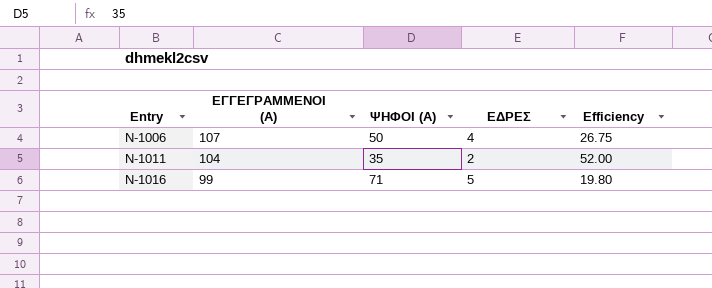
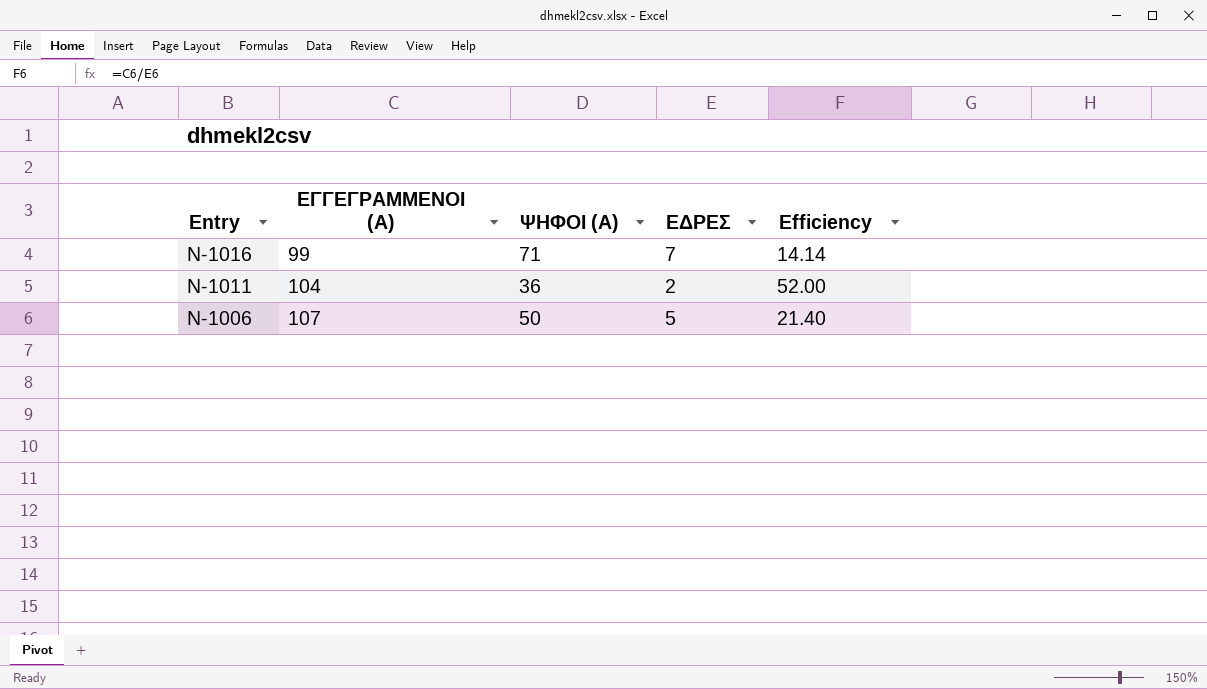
row order: Entry ascending -> Entry descending
N-1016 | ΕΔΡΕΣ: 5 -> 7
N-1016 | Efficiency: 19.80 -> 14.14
N-1011 | ΨΗΦΟΙ (Α): 35 -> 36
N-1006 | ΕΔΡΕΣ: 4 -> 5
N-1006 | Efficiency: 26.75 -> 21.40

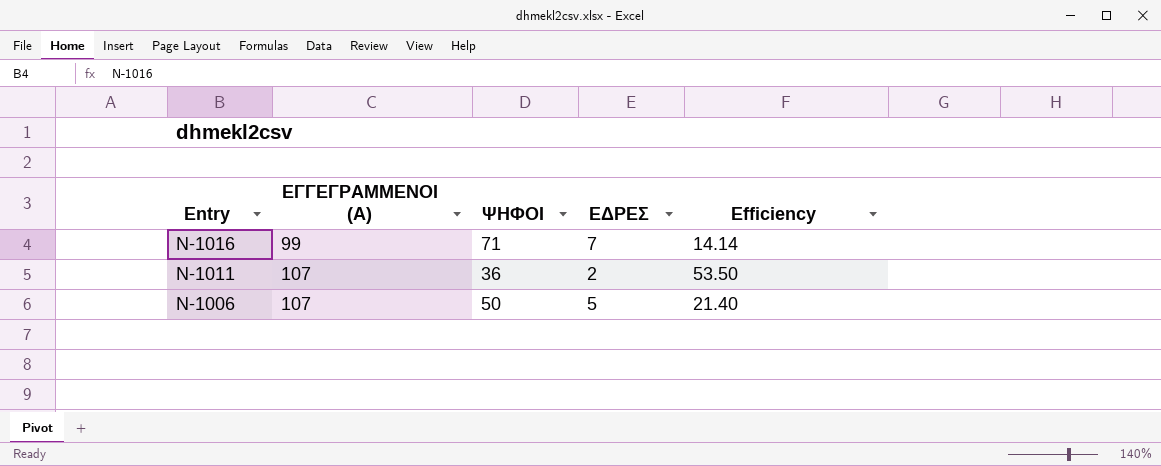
column name: ΨΗΦΟΙ (Α) -> ΨΗΦΟΙ
N-1011 | ΕΓΓΕΓΡΑΜΜΕΝΟΙ (Α): 104 -> 107
N-1011 | Efficiency: 52.00 -> 53.50

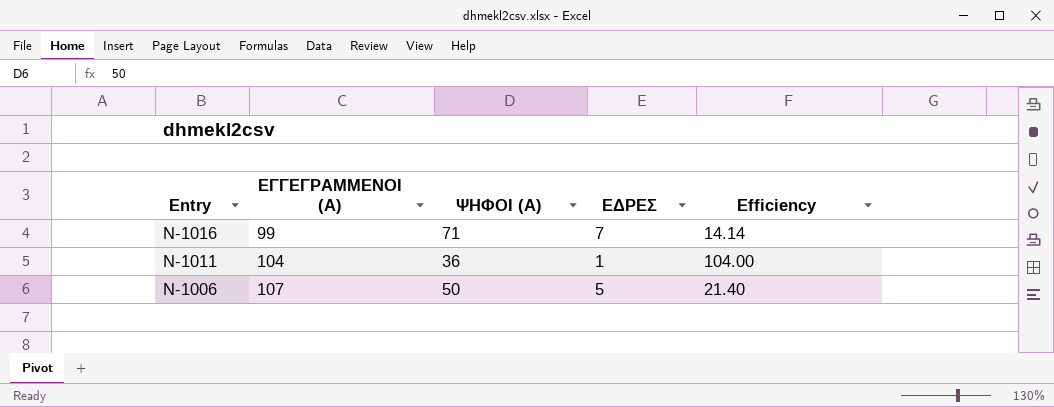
column name: ΨΗΦΟΙ -> ΨΗΦΟΙ (Α)
N-1011 | ΕΓΓΕΓΡΑΜΜΕΝΟΙ (Α): 107 -> 104
N-1011 | ΕΔΡΕΣ: 2 -> 1
N-1011 | Efficiency: 53.50 -> 104.00

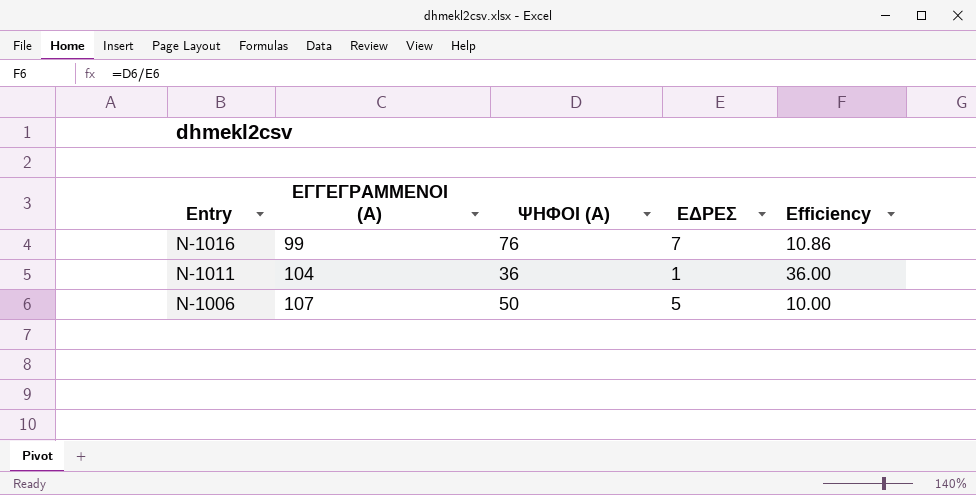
column Efficiency | formula: [ΕΓΓΕΓΡΑΜΜΕΝΟΙ (Α)] / [ΕΔΡΕΣ] -> [ΨΗΦΟΙ (Α)] / [ΕΔΡΕΣ]
N-1016 | ΨΗΦΟΙ (Α): 71 -> 76

